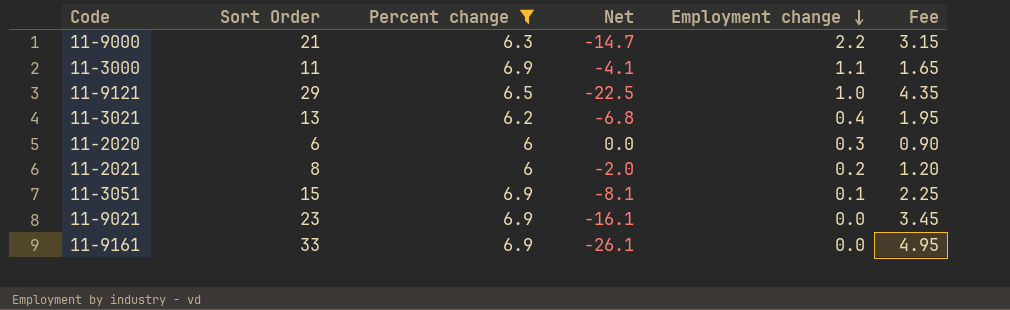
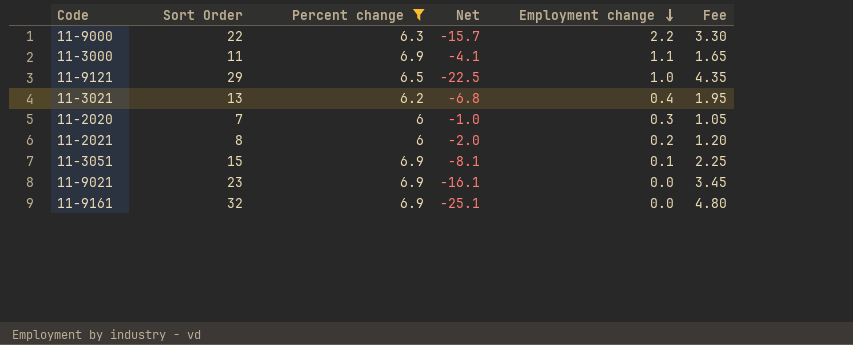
11-9000 | Sort Order: 21 -> 22
11-9000 | Net: -14.7 -> -15.7
11-9000 | Fee: 3.15 -> 3.30
11-2020 | Sort Order: 6 -> 7
11-2020 | Net: 0.0 -> -1.0
11-2020 | Fee: 0.90 -> 1.05
11-9161 | Sort Order: 33 -> 32
11-9161 | Net: -26.1 -> -25.1
11-9161 | Fee: 4.95 -> 4.80

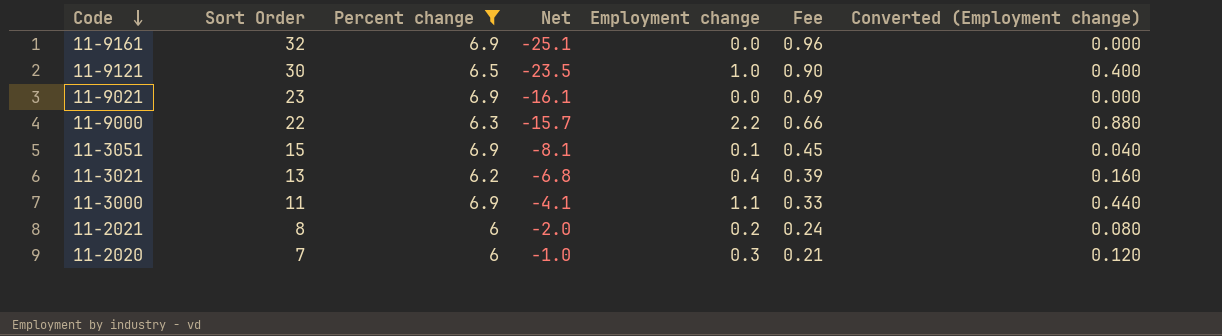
row order: Employment change descending -> Code descending
column Fee | formula: [Sort Order] * 0.15 -> [Sort Order] * 0.03
column Converted (Employment change) | formula: none -> [Employment change] * 0.4
11-9121 | Sort Order: 29 -> 30
11-9121 | Net: -22.5 -> -23.5

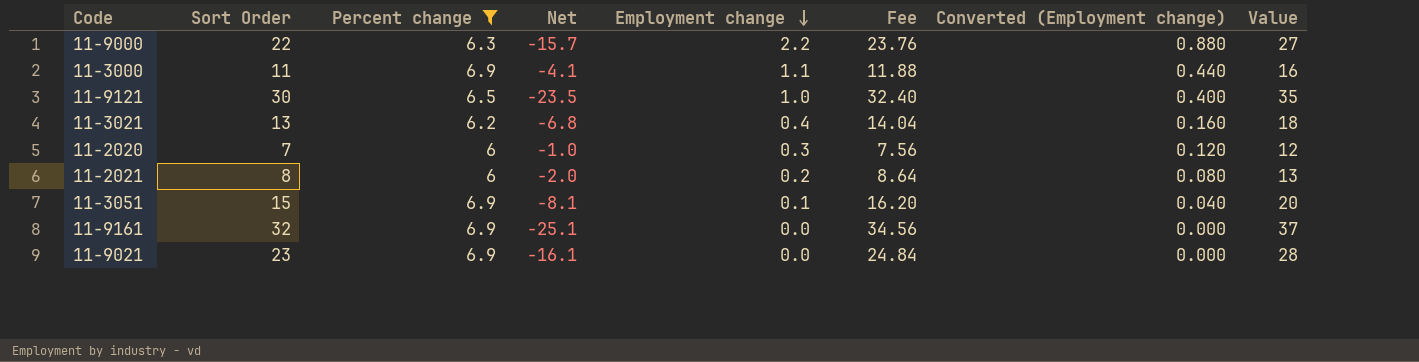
row order: Code descending -> Employment change descending
column Fee | formula: [Sort Order] * 0.03 -> [Sort Order] * 1.08
column Value | formula: none -> [Sort Order] + 5

